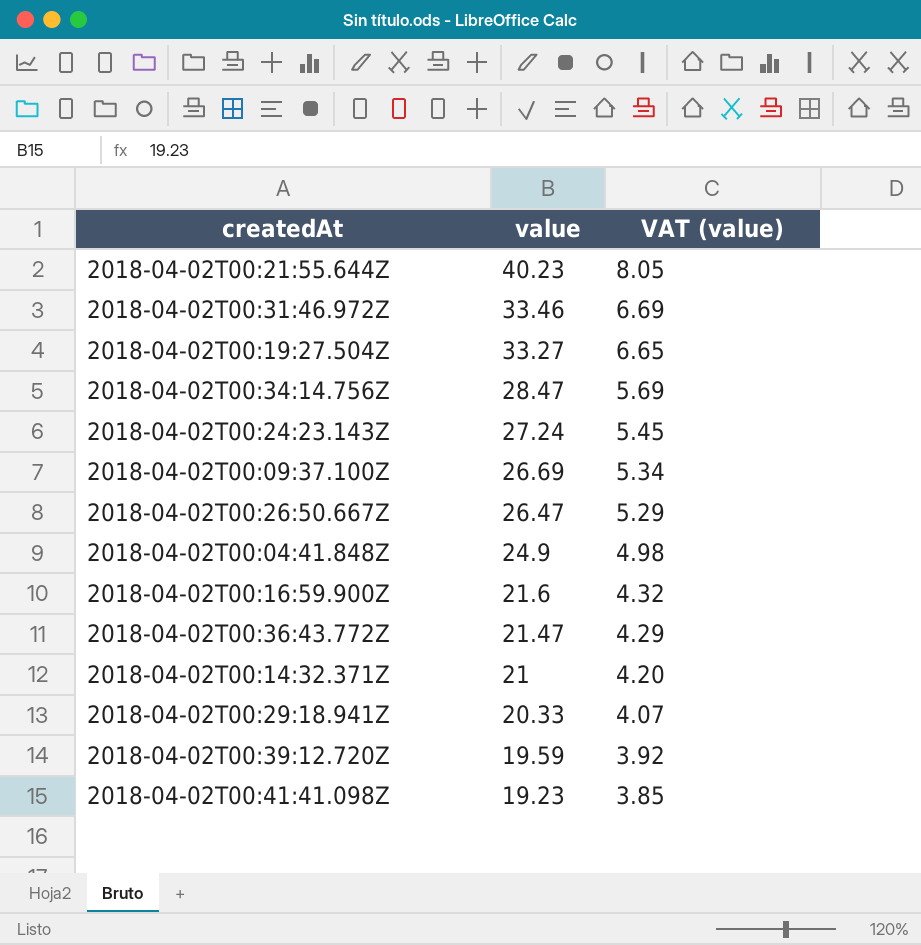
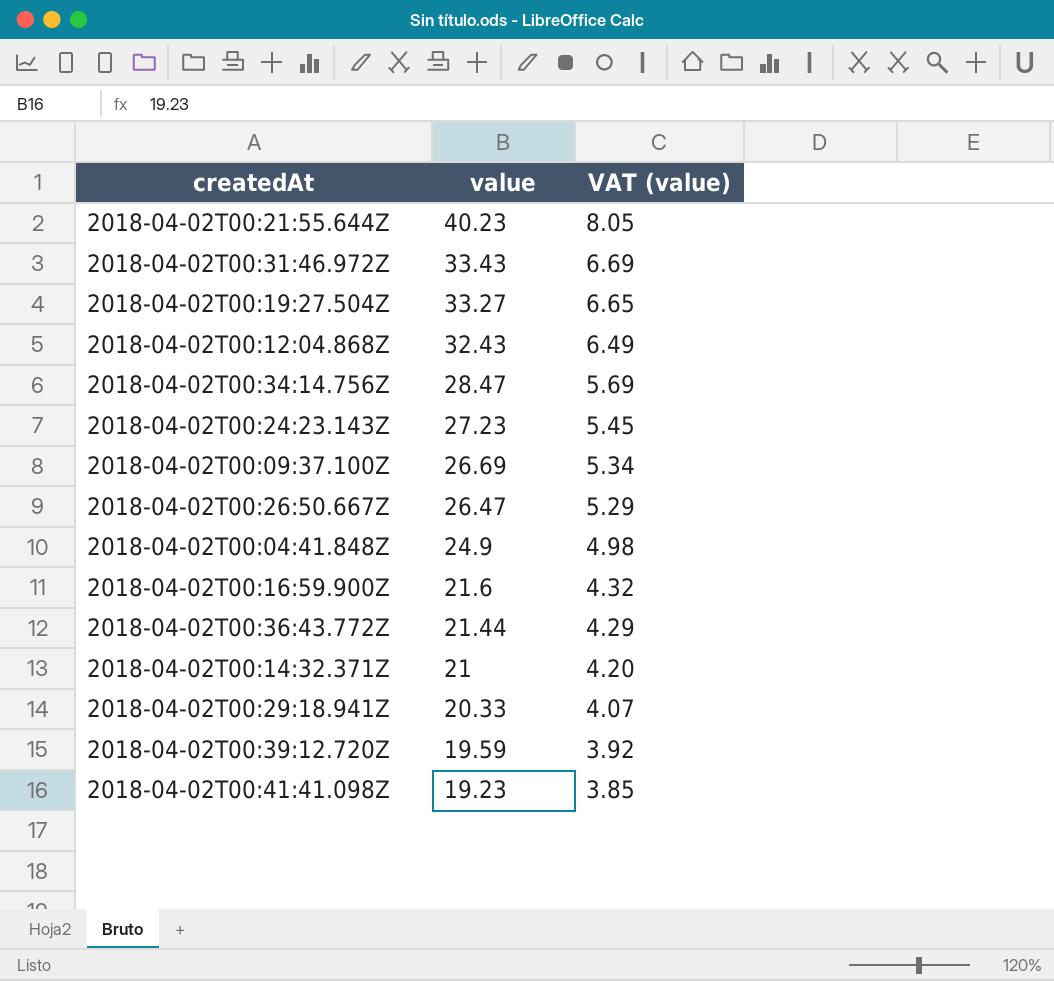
2018-04-02T00:31:46.972Z | value: 33.46 -> 33.43
row 2018-04-02T00:12:04.868Z: none -> 32.43 | 6.49
2018-04-02T00:24:23.143Z | value: 27.24 -> 27.23
2018-04-02T00:36:43.772Z | value: 21.47 -> 21.44

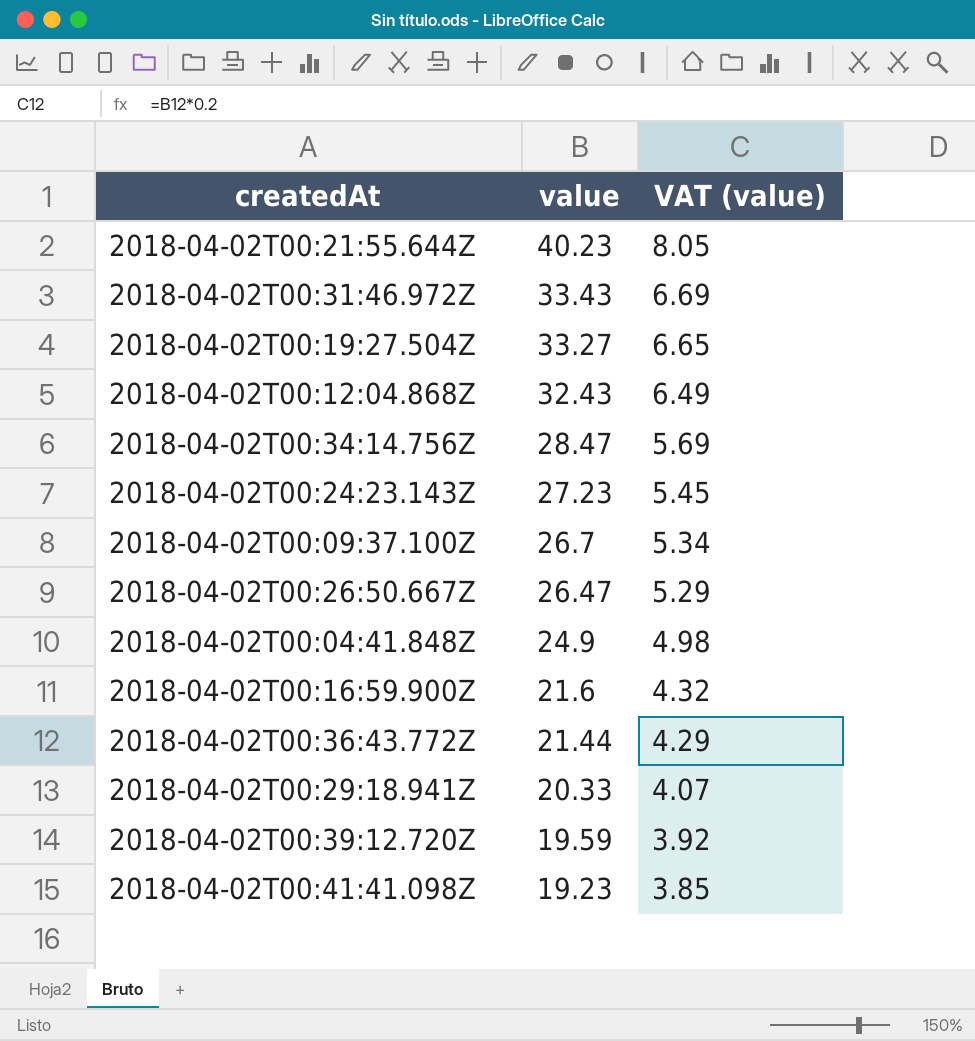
row 2018-04-02T00:14:32.371Z: 21 | 4.20 -> none
2018-04-02T00:09:37.100Z | value: 26.69 -> 26.7

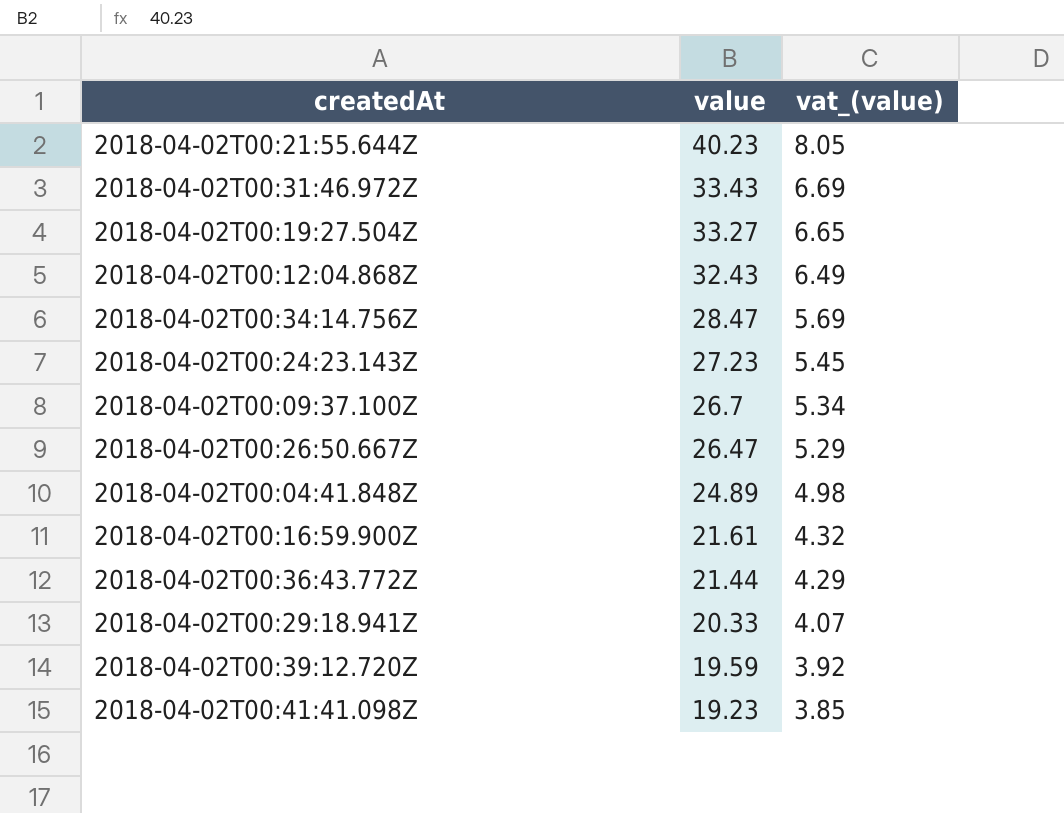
column name: VAT (value) -> vat_(value)
2018-04-02T00:04:41.848Z | value: 24.9 -> 24.89
2018-04-02T00:16:59.900Z | value: 21.6 -> 21.61

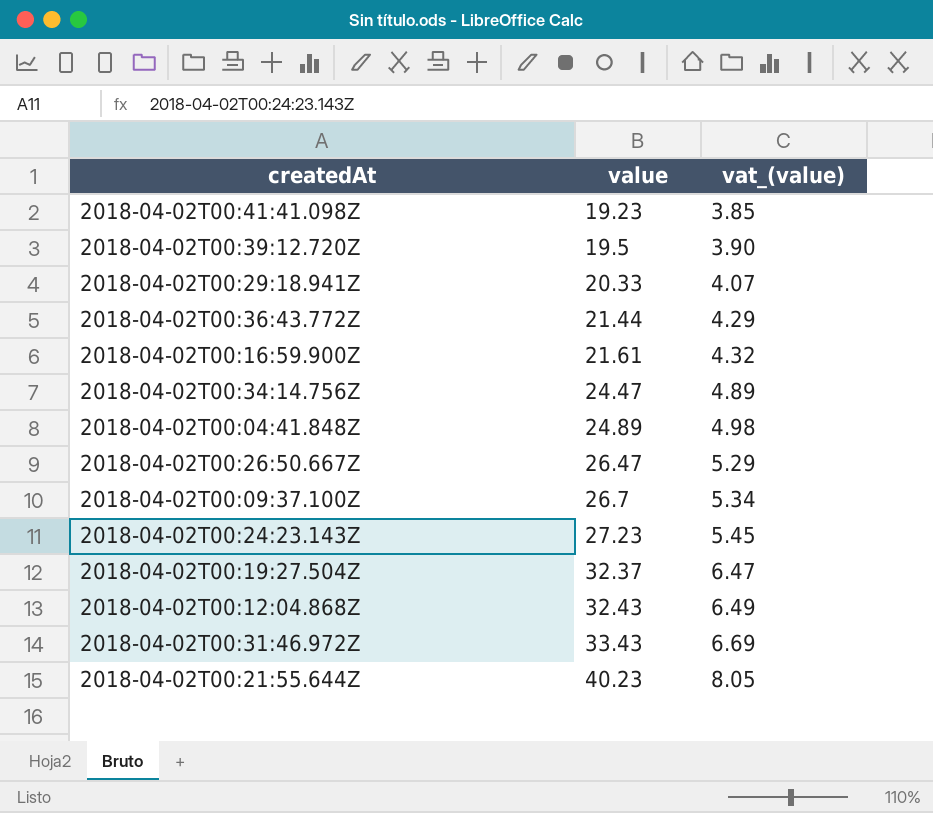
row order: value descending -> value ascending
2018-04-02T00:39:12.720Z | value: 19.59 -> 19.5
2018-04-02T00:39:12.720Z | vat_(value): 3.92 -> 3.90
2018-04-02T00:34:14.756Z | value: 28.47 -> 24.47
2018-04-02T00:34:14.756Z | vat_(value): 5.69 -> 4.89
2018-04-02T00:19:27.504Z | value: 33.27 -> 32.37
2018-04-02T00:19:27.504Z | vat_(value): 6.65 -> 6.47

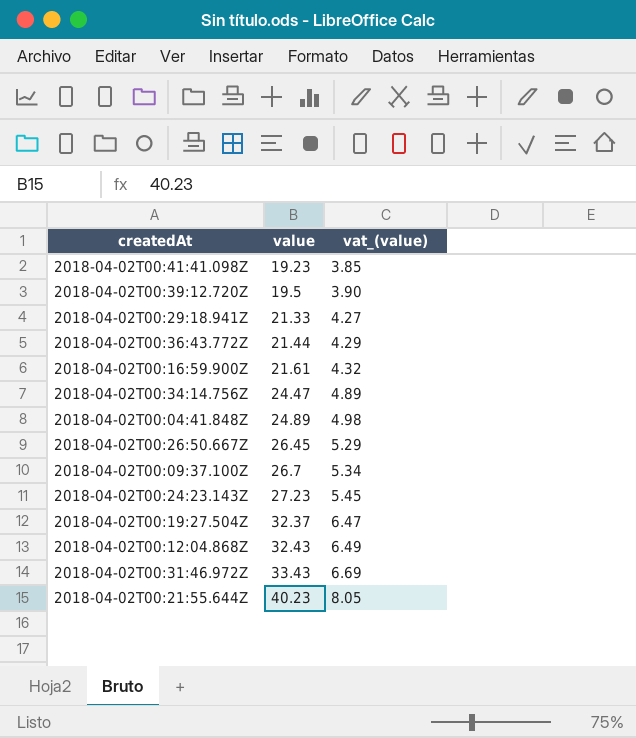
2018-04-02T00:29:18.941Z | value: 20.33 -> 21.33
2018-04-02T00:29:18.941Z | vat_(value): 4.07 -> 4.27
2018-04-02T00:26:50.667Z | value: 26.47 -> 26.45

